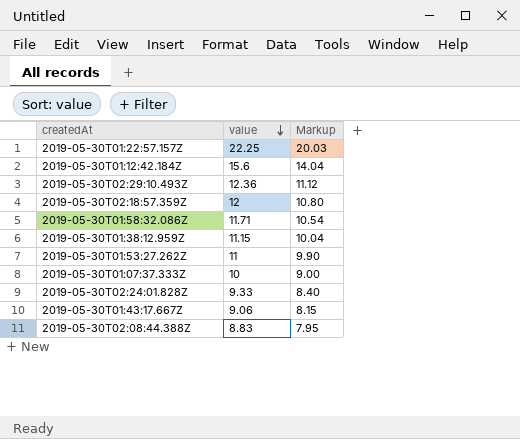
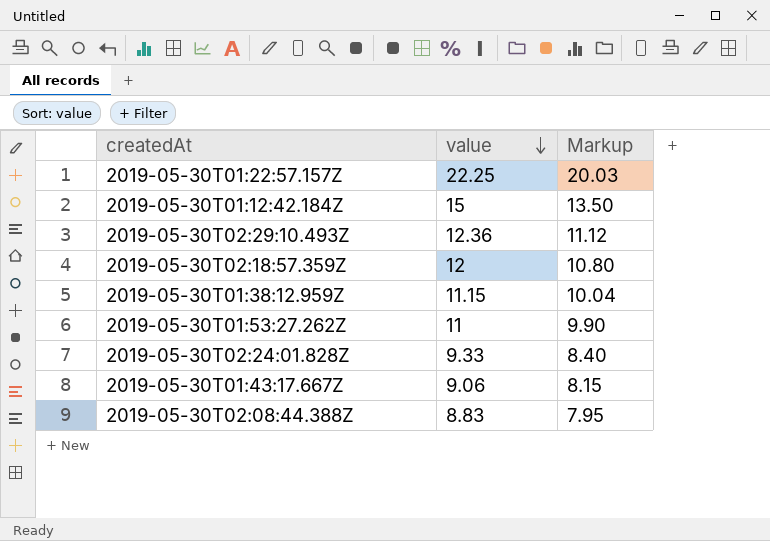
row 2019-05-30T01:58:32.086Z: 11.71 | 10.54 -> none
row 2019-05-30T01:07:37.333Z: 10 | 9.00 -> none
2019-05-30T01:12:42.184Z | value: 15.6 -> 15
2019-05-30T01:12:42.184Z | Markup: 14.04 -> 13.50

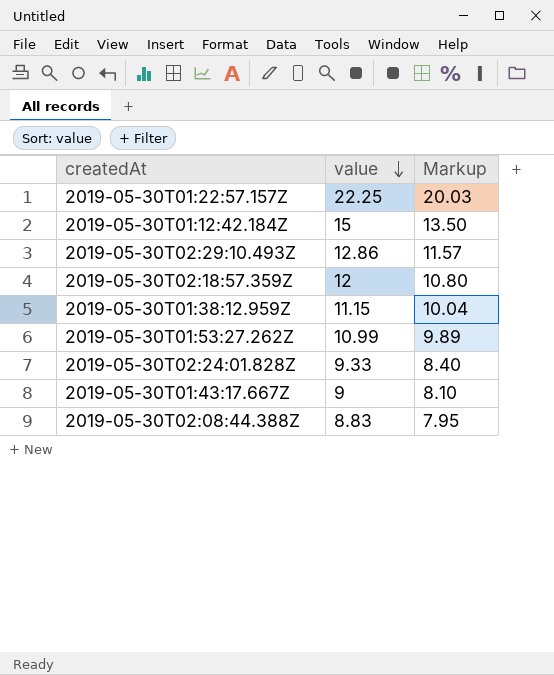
2019-05-30T02:29:10.493Z | value: 12.36 -> 12.86
2019-05-30T02:29:10.493Z | Markup: 11.12 -> 11.57
2019-05-30T01:53:27.262Z | value: 11 -> 10.99
2019-05-30T01:53:27.262Z | Markup: 9.90 -> 9.89
2019-05-30T01:43:17.667Z | value: 9.06 -> 9
2019-05-30T01:43:17.667Z | Markup: 8.15 -> 8.10

